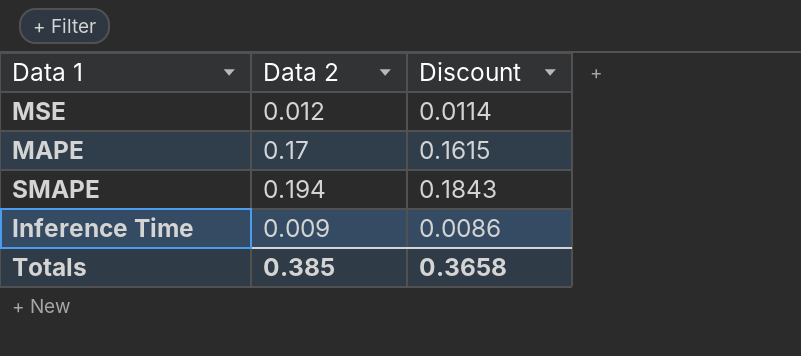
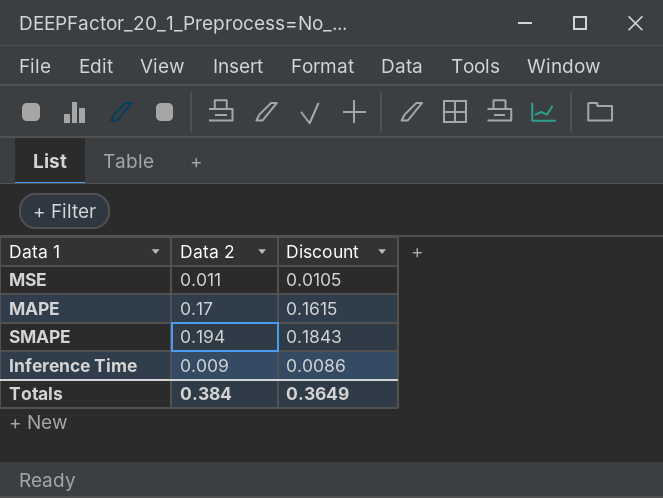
MSE | Data 2: 0.012 -> 0.011
MSE | Discount: 0.0114 -> 0.0105
Totals | Data 2: 0.385 -> 0.384
Totals | Discount: 0.3658 -> 0.3649

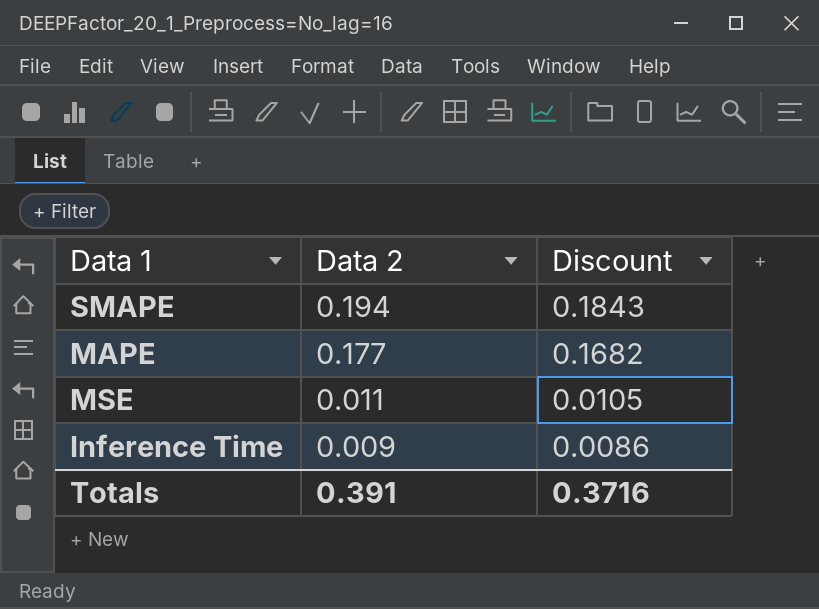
row order: none -> Data 2 descending
MAPE | Data 2: 0.17 -> 0.177
MAPE | Discount: 0.1615 -> 0.1682
Totals | Data 2: 0.384 -> 0.391
Totals | Discount: 0.3649 -> 0.3716

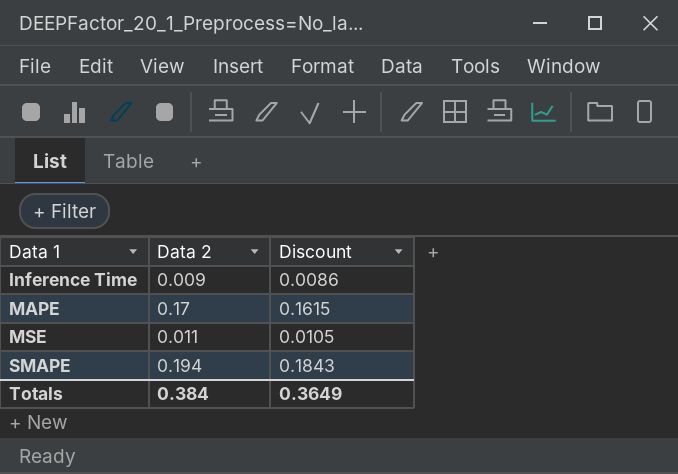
row order: Data 2 descending -> Data 1 ascending
MAPE | Data 2: 0.177 -> 0.17
MAPE | Discount: 0.1682 -> 0.1615
Totals | Data 2: 0.391 -> 0.384
Totals | Discount: 0.3716 -> 0.3649

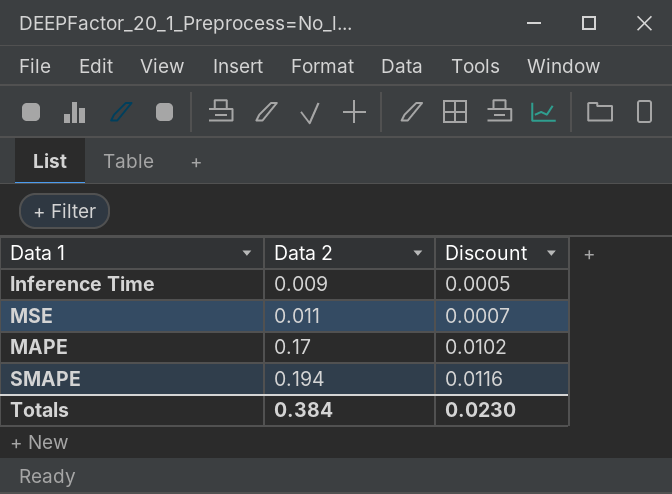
row order: Data 1 ascending -> Data 2 ascending
column Discount | formula: [Data 2] * 0.95 -> [Data 2] * 0.06
Totals | Discount: 0.3649 -> 0.0230

